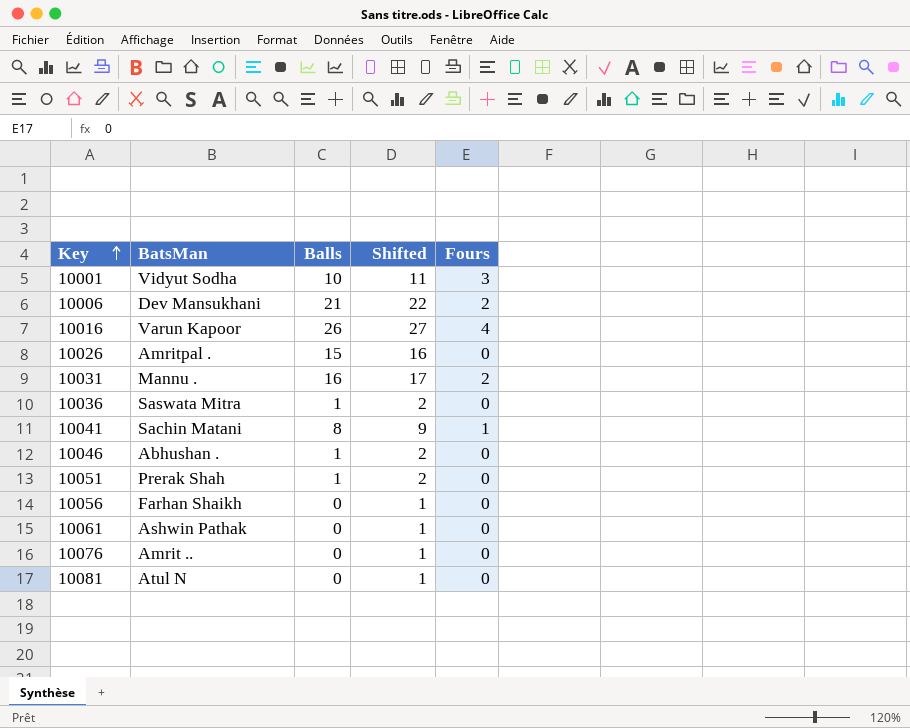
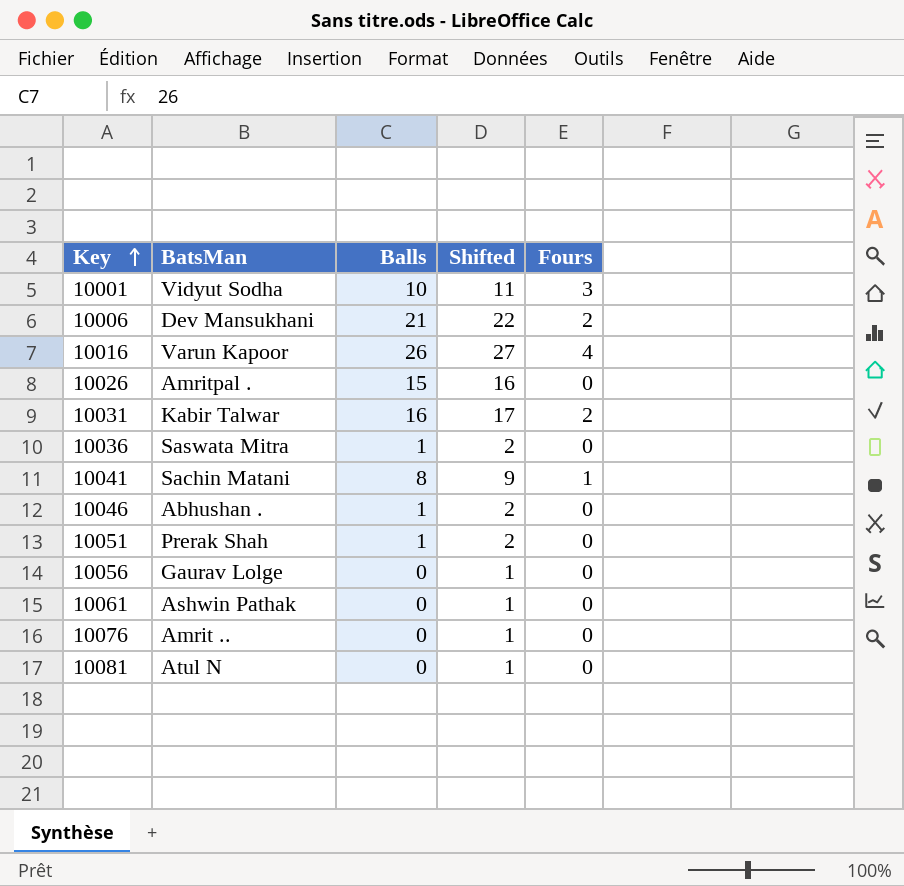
10031 | BatsMan: Mannu . -> Kabir Talwar
10056 | BatsMan: Farhan Shaikh -> Gaurav Lolge

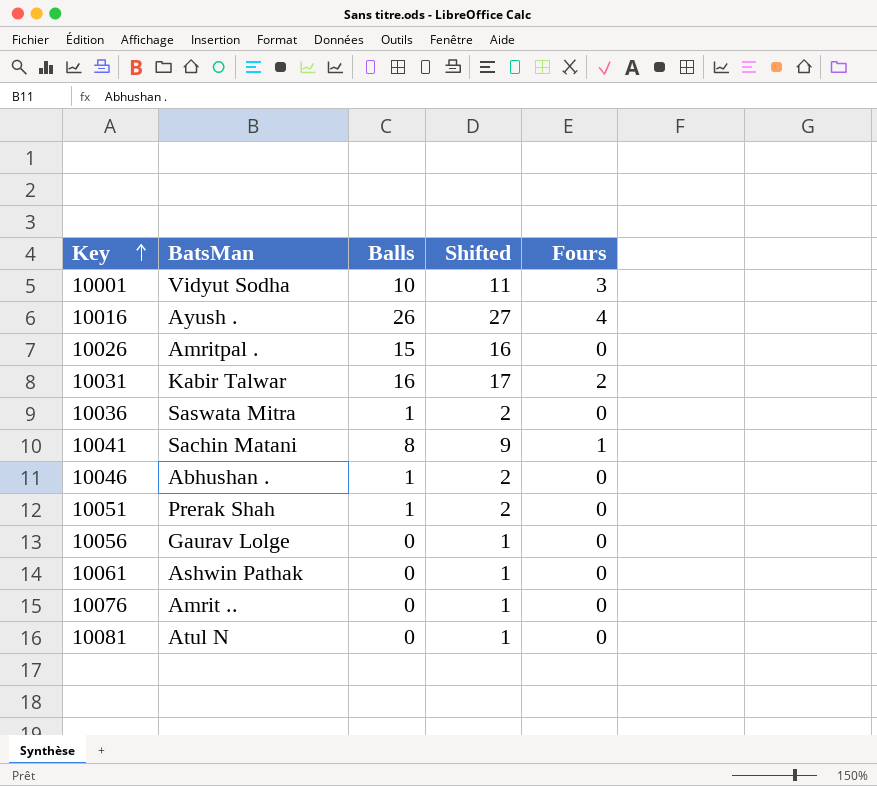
row 10006: Dev Mansukhani | 21 | 22 | 2 -> none
10016 | BatsMan: Varun Kapoor -> Ayush .

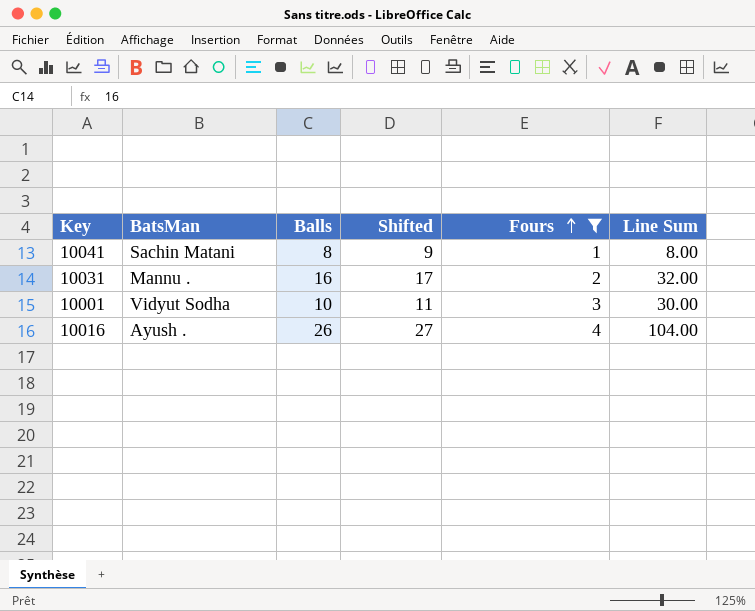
filter: none -> Fours != 0
row order: Key ascending -> Fours ascending
column Line Sum | formula: none -> [Balls] * [Fours]
10031 | BatsMan: Kabir Talwar -> Mannu .

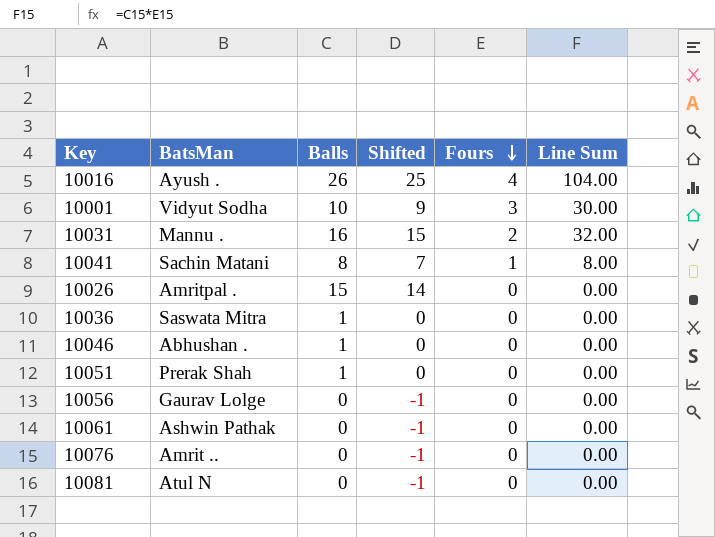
filter: Fours != 0 -> none
row order: Fours ascending -> Fours descending
column Shifted | formula: [Balls] + 1 -> [Balls] - 1

